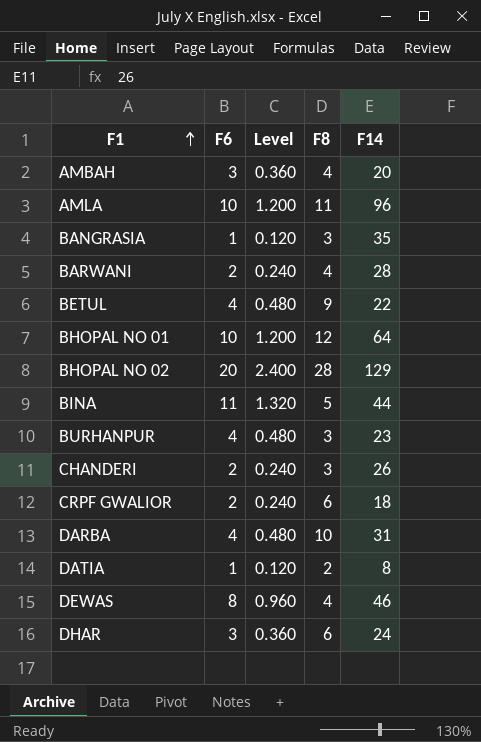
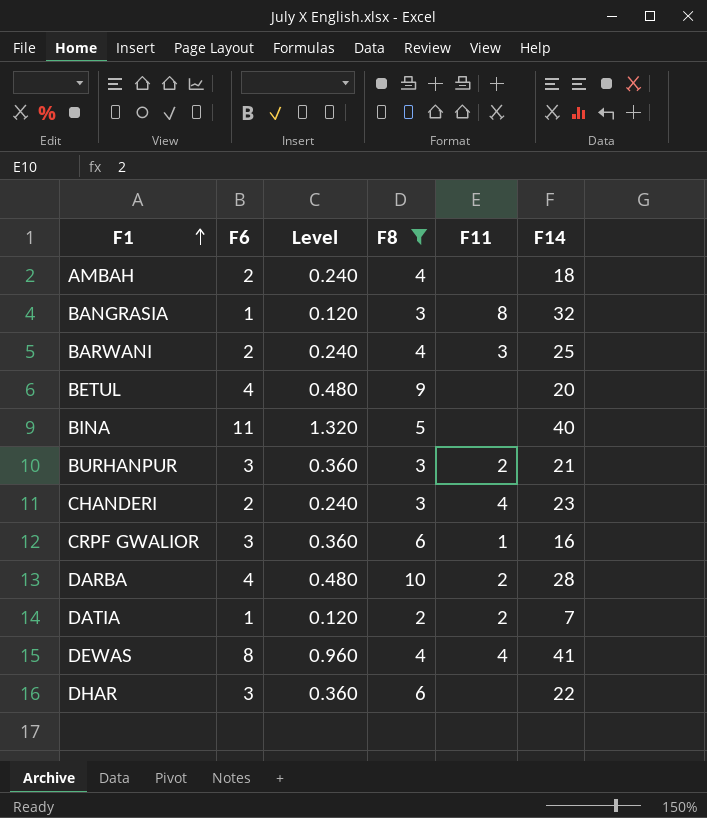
filter: none -> F8 <= 10
column F11 | position: none -> 5
AMBAH | F6: 3 -> 2
AMBAH | Level: 0.360 -> 0.240
AMBAH | F14: 20 -> 18
BANGRASIA | F14: 35 -> 32
BARWANI | F14: 28 -> 25
BETUL | F14: 22 -> 20
BINA | F14: 44 -> 40
BURHANPUR | F6: 4 -> 3
BURHANPUR | Level: 0.480 -> 0.360
BURHANPUR | F14: 23 -> 21
CHANDERI | F14: 26 -> 23
CRPF GWALIOR | F6: 2 -> 3
CRPF GWALIOR | Level: 0.240 -> 0.360
CRPF GWALIOR | F14: 18 -> 16
DARBA | F14: 31 -> 28
DATIA | F14: 8 -> 7
DEWAS | F14: 46 -> 41
DHAR | F14: 24 -> 22

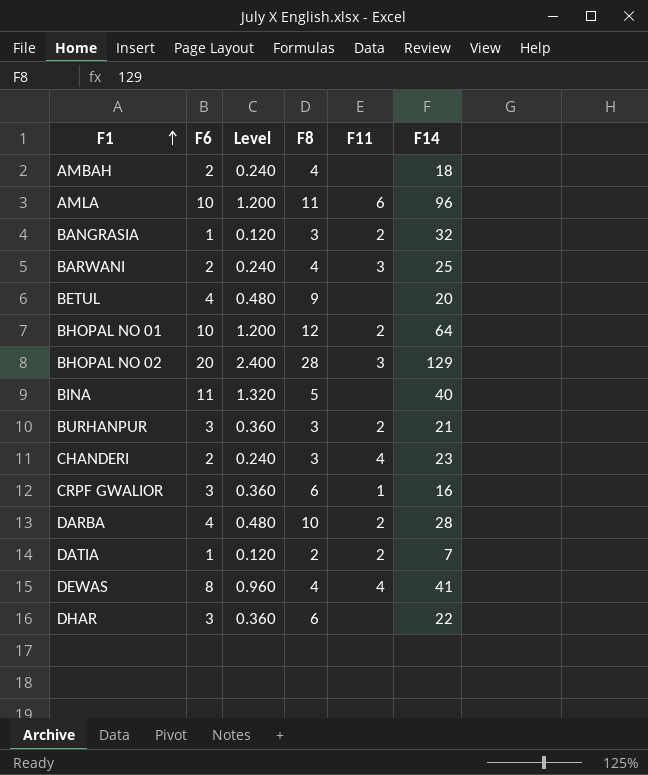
filter: F8 <= 10 -> none
BANGRASIA | F11: 8 -> 2

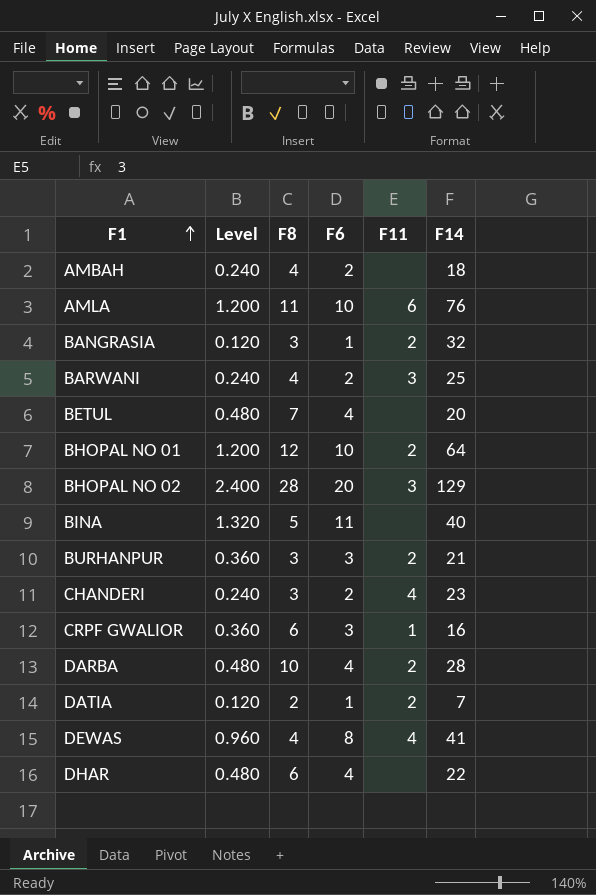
column F6 | position: 2 -> 4
AMLA | F14: 96 -> 76
BETUL | F8: 9 -> 7
DHAR | Level: 0.360 -> 0.480
DHAR | F6: 3 -> 4

